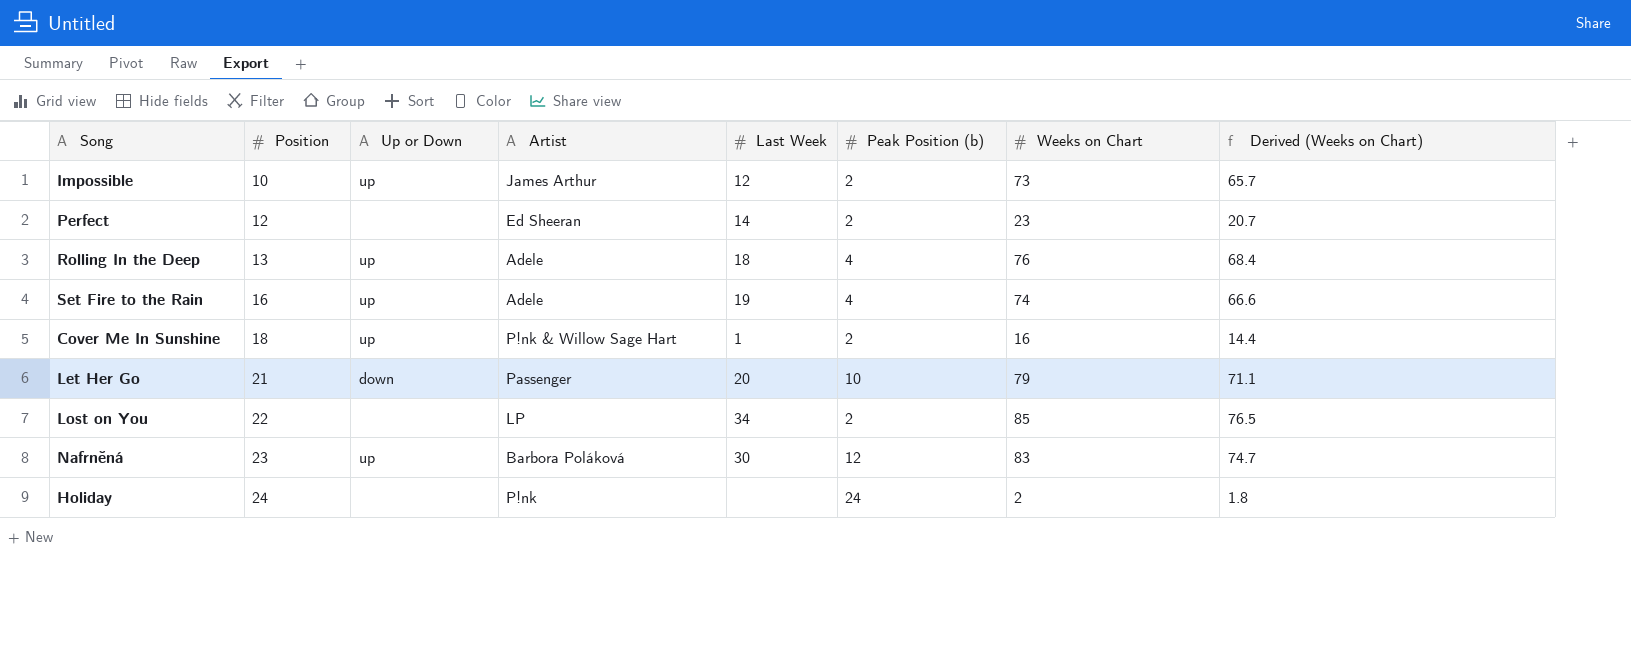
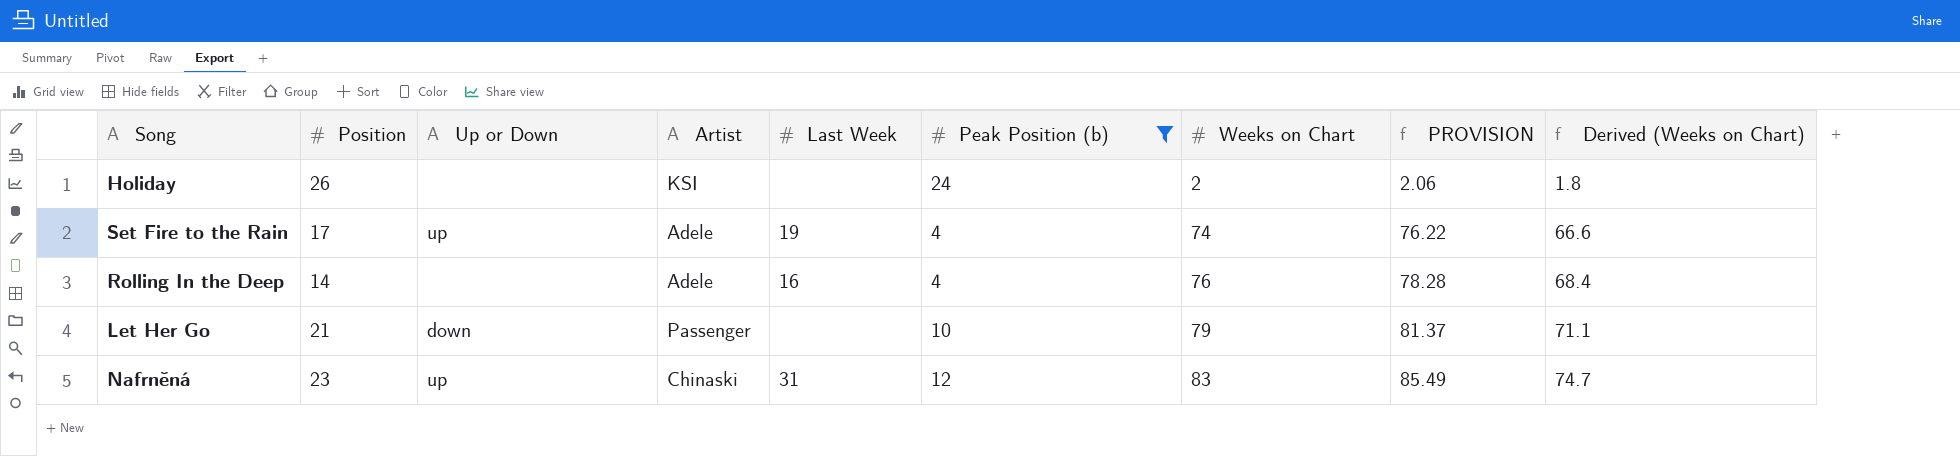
filter: none -> Peak Position (b) != 2
row order: Position ascending -> Weeks on Chart ascending
column PROVISION | formula: none -> [Weeks on Chart] * 1.03
Holiday | Position: 24 -> 26
Holiday | Artist: P!nk -> KSI
Set Fire to the Rain | Position: 16 -> 17
Rolling In the Deep | Position: 13 -> 14
Rolling In the Deep | Up or Down: up -> none
Rolling In the Deep | Last Week: 18 -> 16
Let Her Go | Last Week: 20 -> none
Nafrněná | Artist: Barbora Poláková -> Chinaski
Nafrněná | Last Week: 30 -> 31

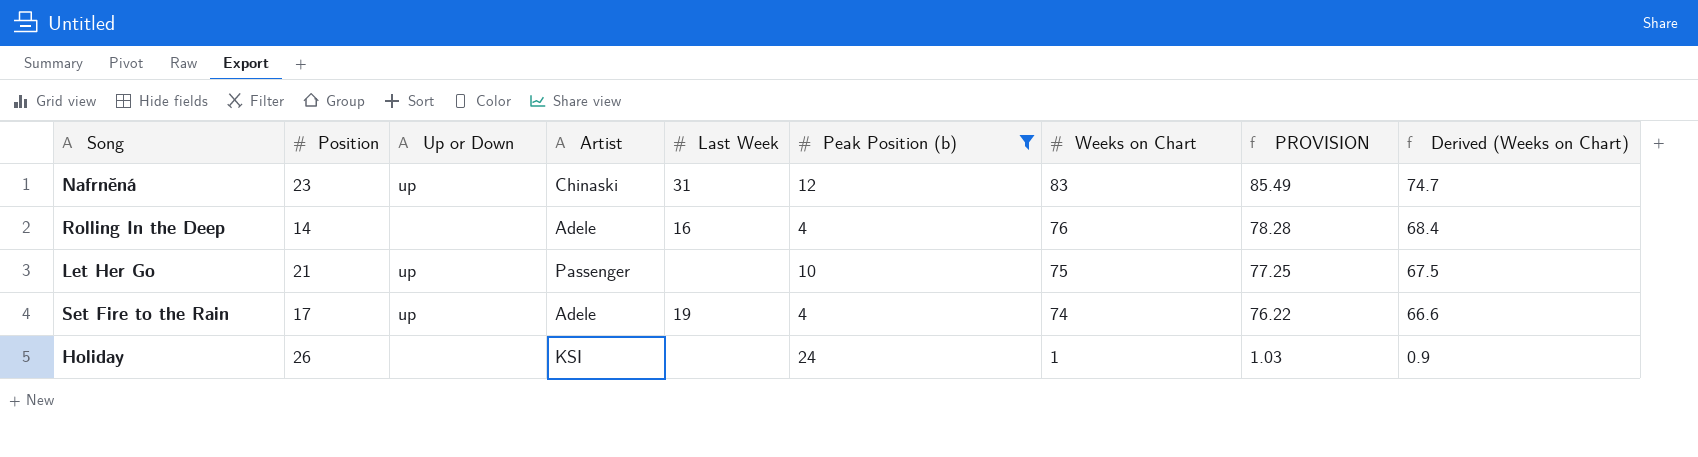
row order: Weeks on Chart ascending -> Weeks on Chart descending
Let Her Go | Up or Down: down -> up
Let Her Go | Weeks on Chart: 79 -> 75
Let Her Go | PROVISION: 81.37 -> 77.25
Let Her Go | Derived (Weeks on Chart): 71.1 -> 67.5
Holiday | Weeks on Chart: 2 -> 1
Holiday | PROVISION: 2.06 -> 1.03
Holiday | Derived (Weeks on Chart): 1.8 -> 0.9

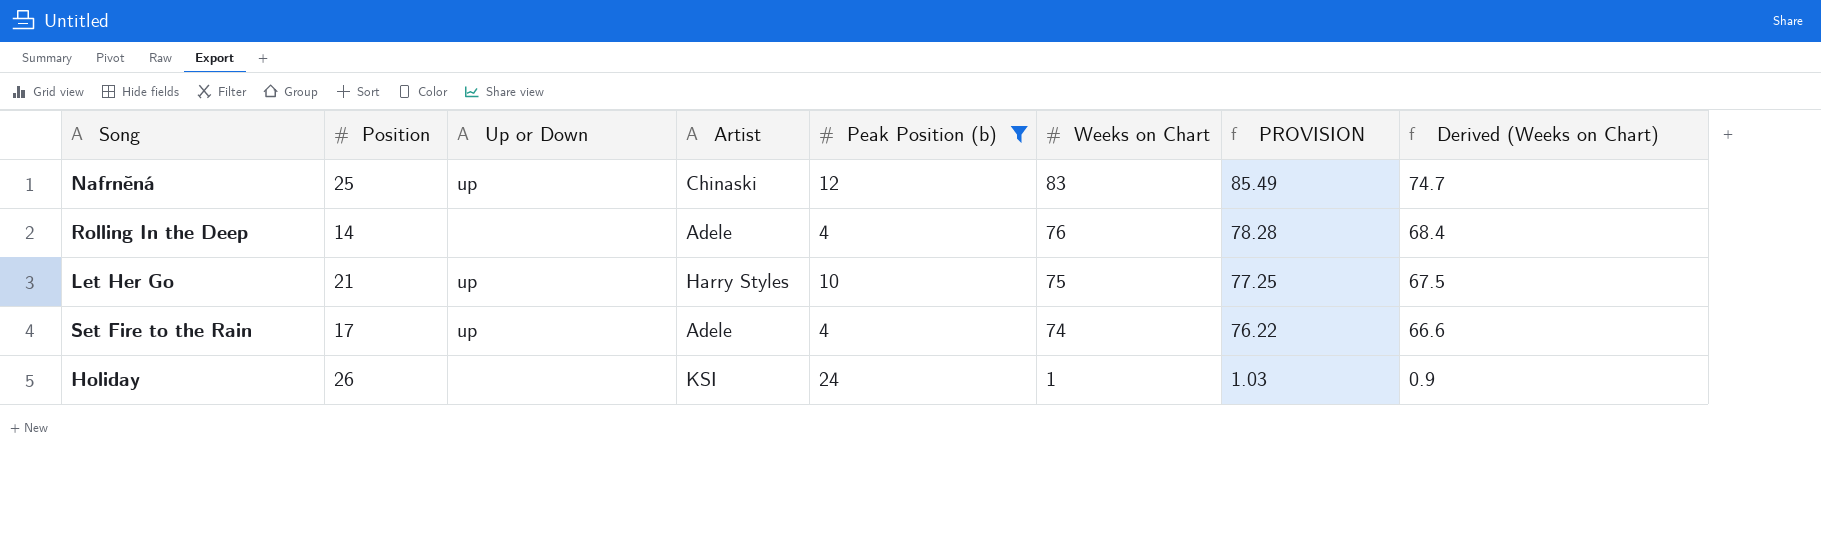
column Last Week | position: 5 -> none
Nafrněná | Position: 23 -> 25
Let Her Go | Artist: Passenger -> Harry Styles

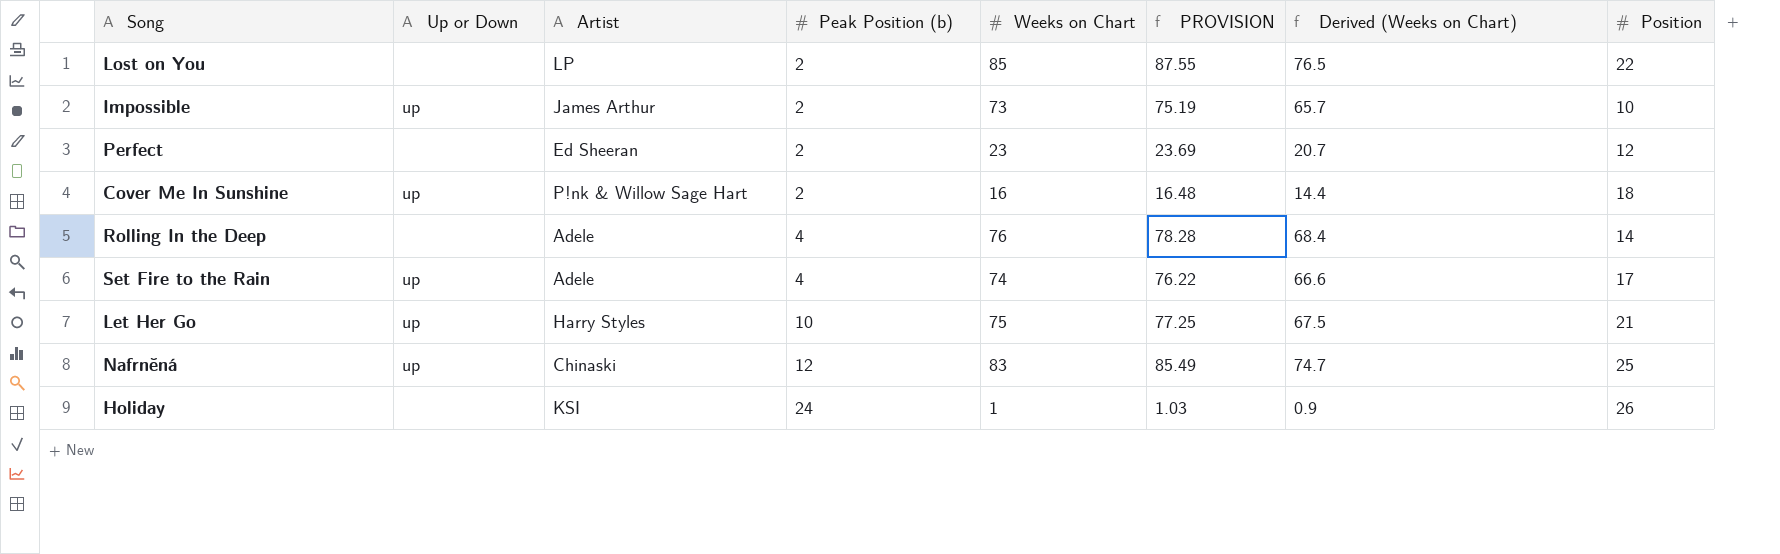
filter: Peak Position (b) != 2 -> none
row order: Weeks on Chart descending -> Peak Position (b) ascending
column Position | position: 2 -> 8

